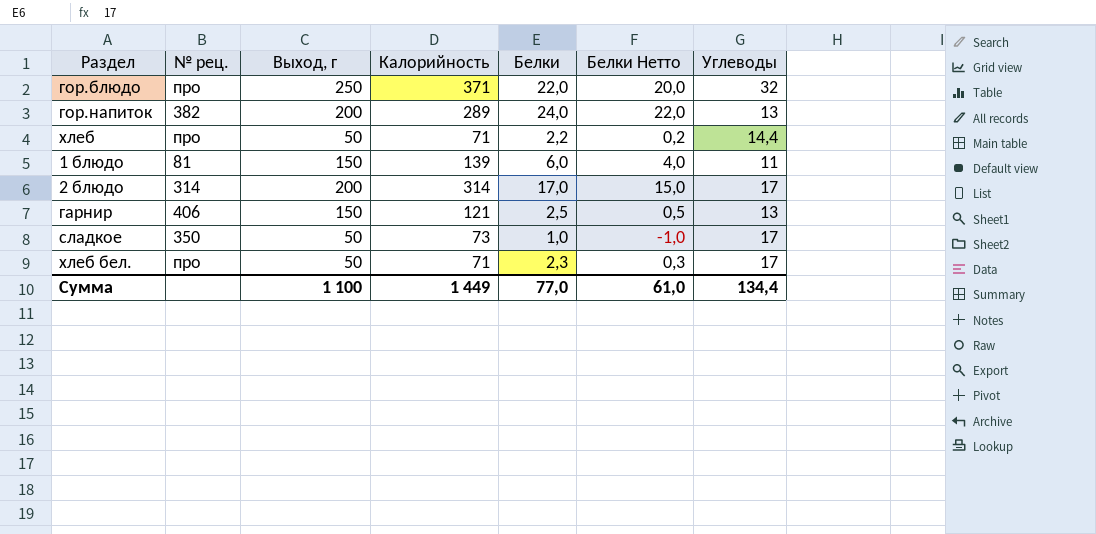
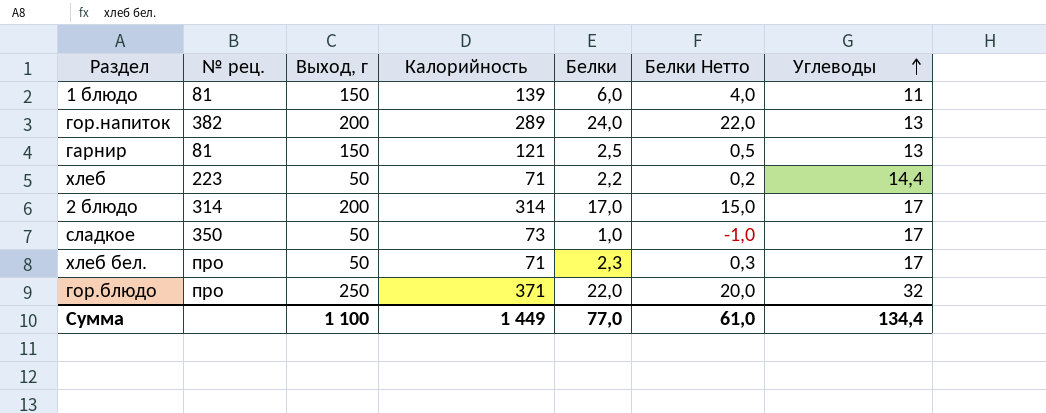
row order: none -> Углеводы ascending
гарнир | № рец.: 406 -> 81
хлеб | № рец.: про -> 223

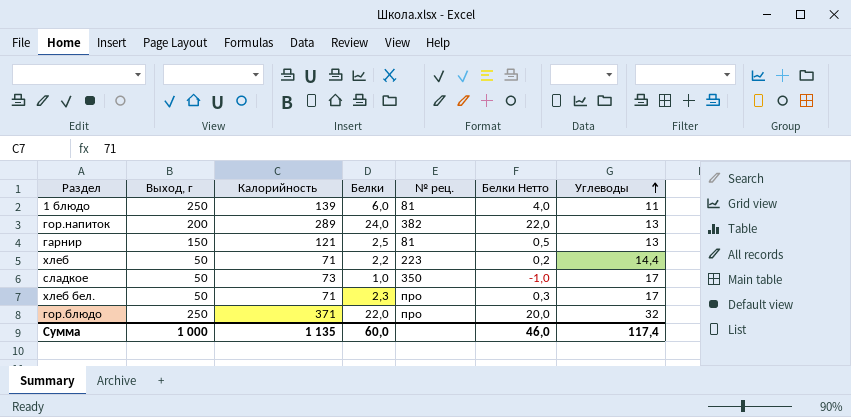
column № рец. | position: 2 -> 5
row 2 блюдо: 314 | 200 | 314 | 17,0 | 15,0 | 17 -> none
1 блюдо | Выход, г: 150 -> 250
Сумма | Выход, г: 1 100 -> 1 000
Сумма | Калорийность: 1 449 -> 1 135
Сумма | Белки: 77,0 -> 60,0
Сумма | Белки Нетто: 61,0 -> 46,0
Сумма | Углеводы: 134,4 -> 117,4

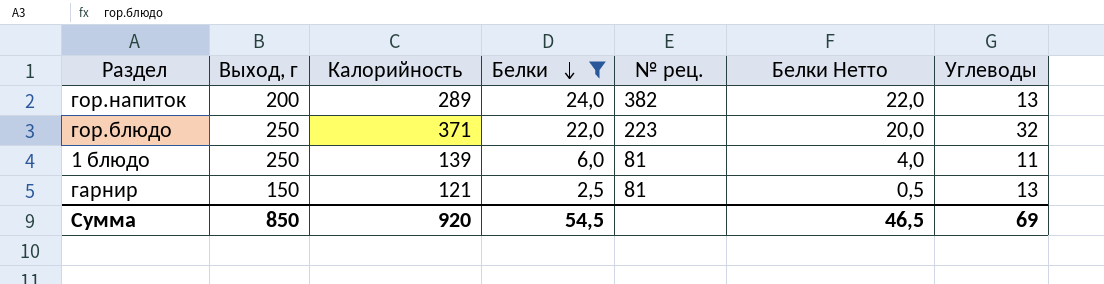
filter: none -> Белки >= 2,5
row order: Углеводы ascending -> Белки descending
гор.блюдо | № рец.: про -> 223
Сумма | Выход, г: 1 000 -> 850
Сумма | Калорийность: 1 135 -> 920
Сумма | Белки: 60,0 -> 54,5
Сумма | Белки Нетто: 46,0 -> 46,5
Сумма | Углеводы: 117,4 -> 69

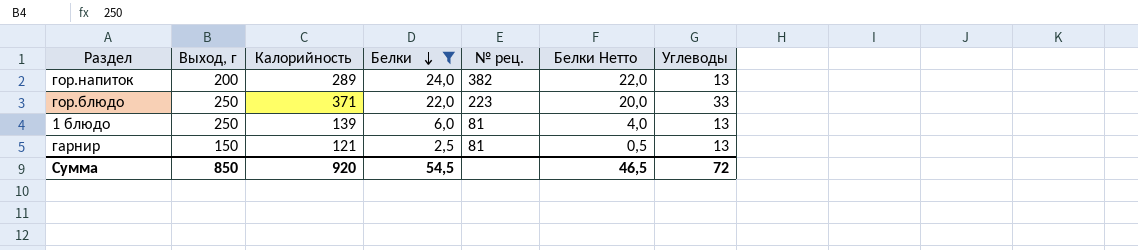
гор.блюдо | Углеводы: 32 -> 33
1 блюдо | Углеводы: 11 -> 13
Сумма | Углеводы: 69 -> 72

